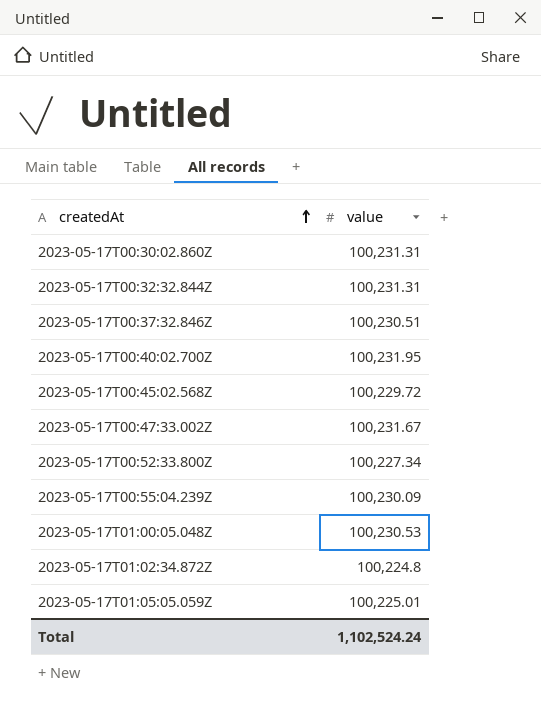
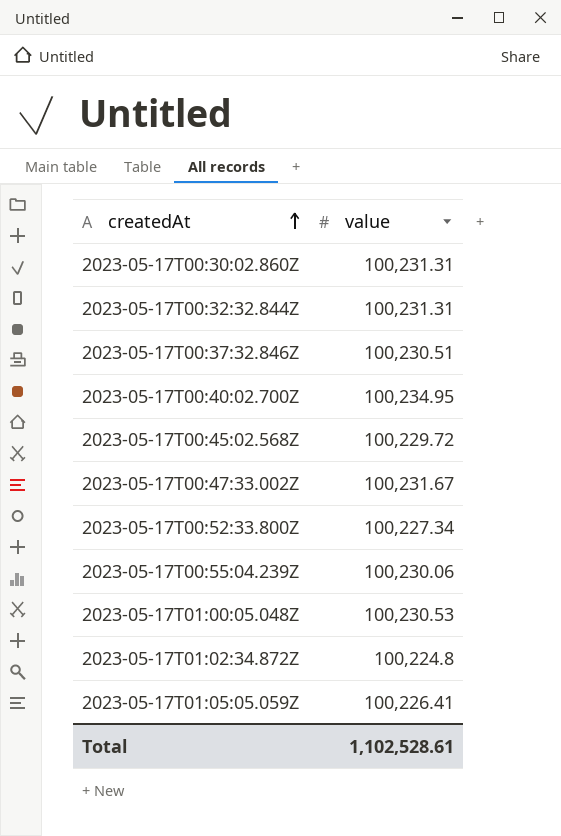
2023-05-17T00:40:02.700Z | value: 100,231.95 -> 100,234.95
2023-05-17T00:55:04.239Z | value: 100,230.09 -> 100,230.06
2023-05-17T01:05:05.059Z | value: 100,225.01 -> 100,226.41
Total | value: 1,102,524.24 -> 1,102,528.61

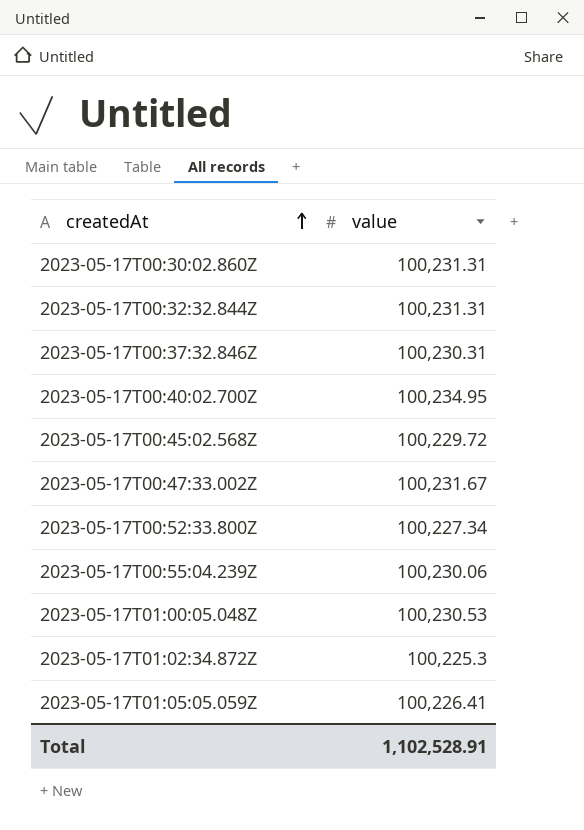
2023-05-17T00:37:32.846Z | value: 100,230.51 -> 100,230.31
2023-05-17T01:02:34.872Z | value: 100,224.8 -> 100,225.3
Total | value: 1,102,528.61 -> 1,102,528.91

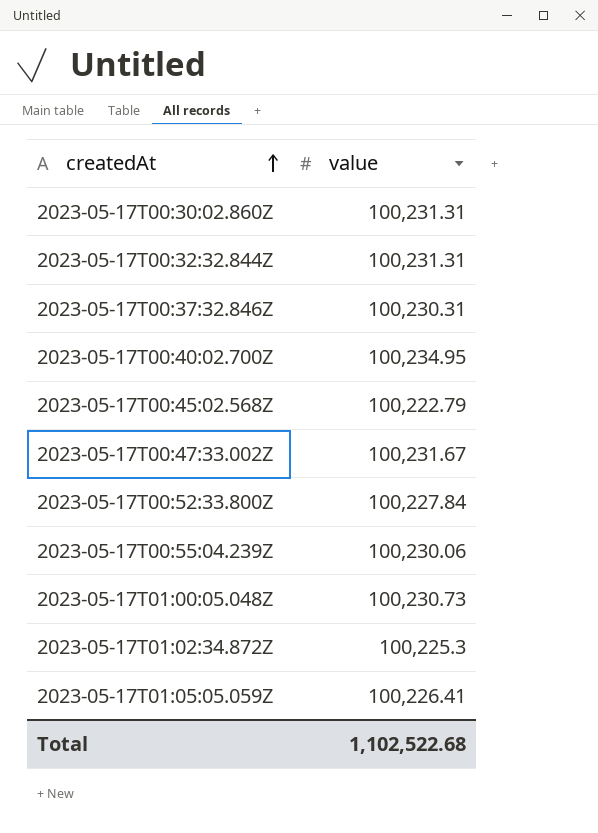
2023-05-17T00:45:02.568Z | value: 100,229.72 -> 100,222.79
2023-05-17T00:52:33.800Z | value: 100,227.34 -> 100,227.84
2023-05-17T01:00:05.048Z | value: 100,230.53 -> 100,230.73
Total | value: 1,102,528.91 -> 1,102,522.68

